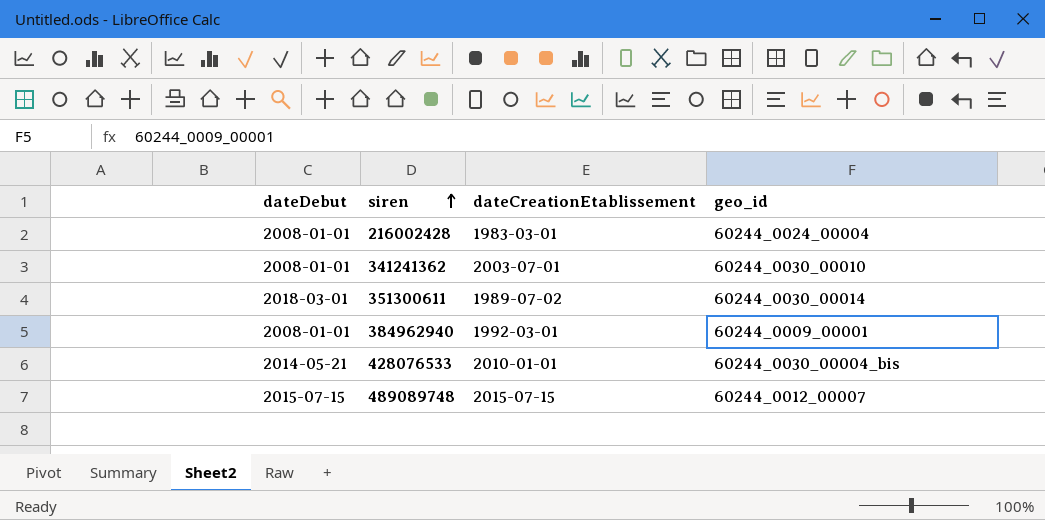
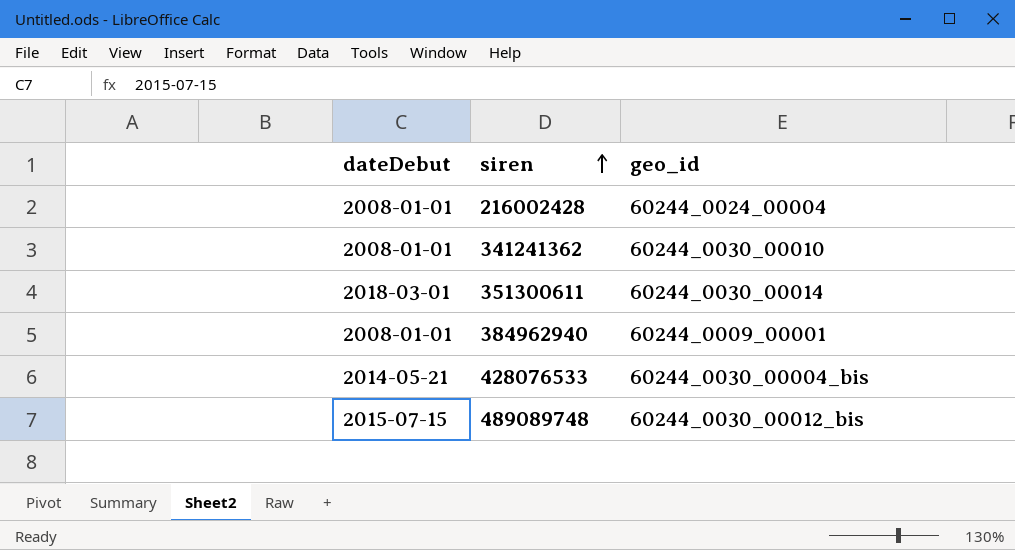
column dateCreationEtablissement | position: 3 -> none
489089748 | geo_id: 60244_0012_00007 -> 60244_0030_00012_bis

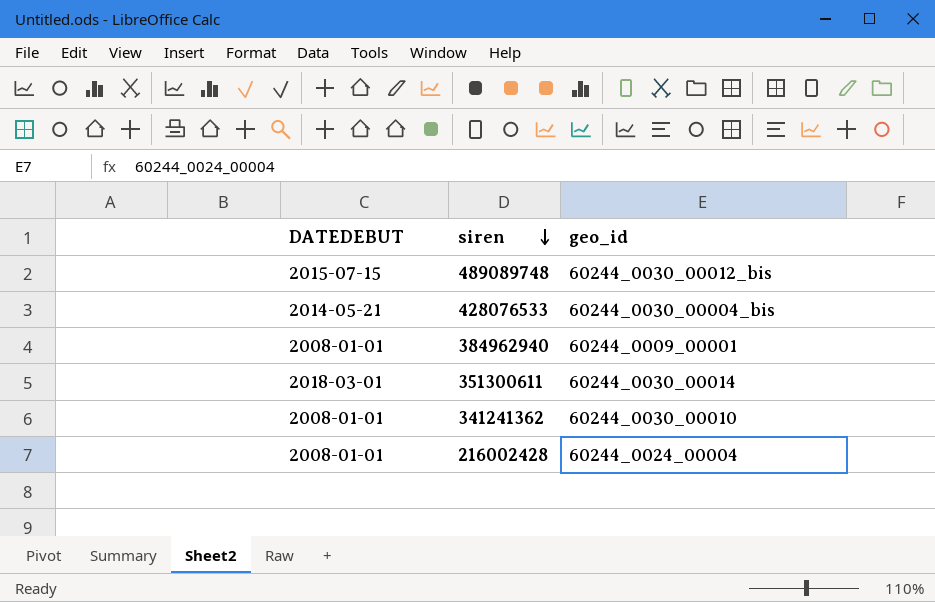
row order: siren ascending -> siren descending
column name: dateDebut -> DATEDEBUT

